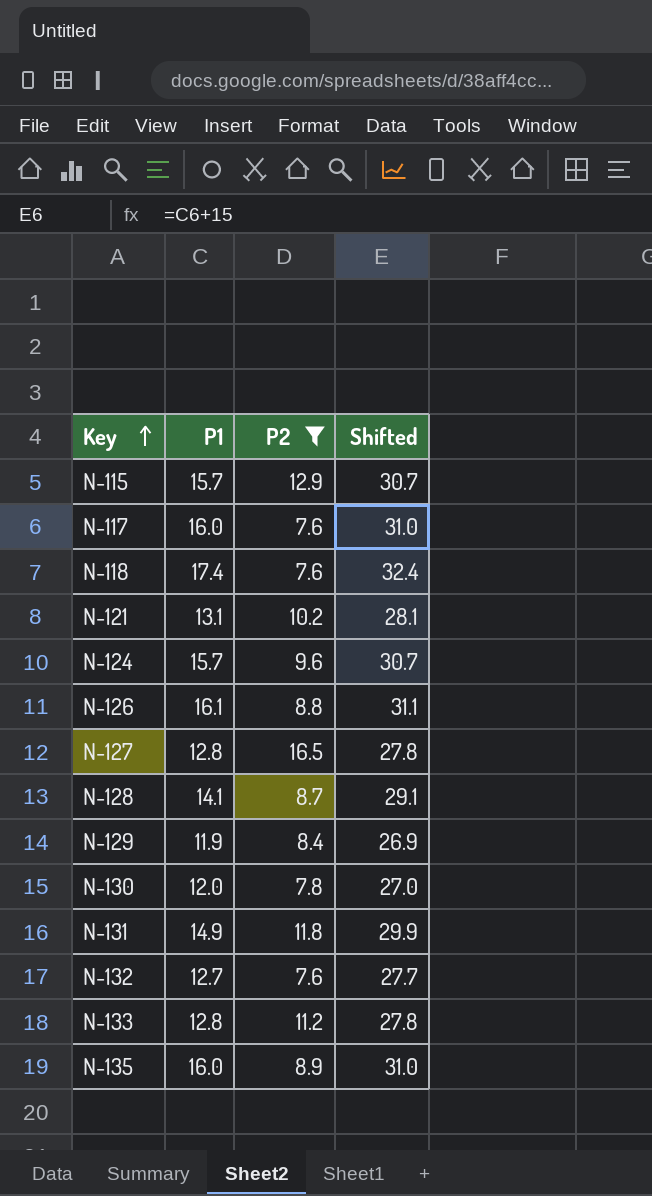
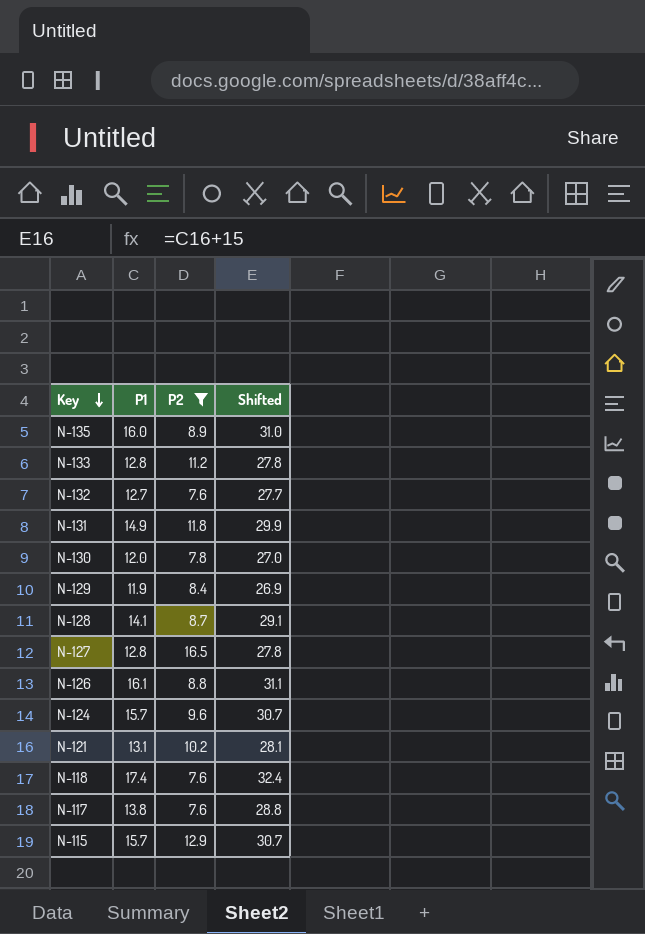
row order: Key ascending -> Key descending
N-117 | P1: 16.0 -> 13.8
N-117 | Shifted: 31.0 -> 28.8

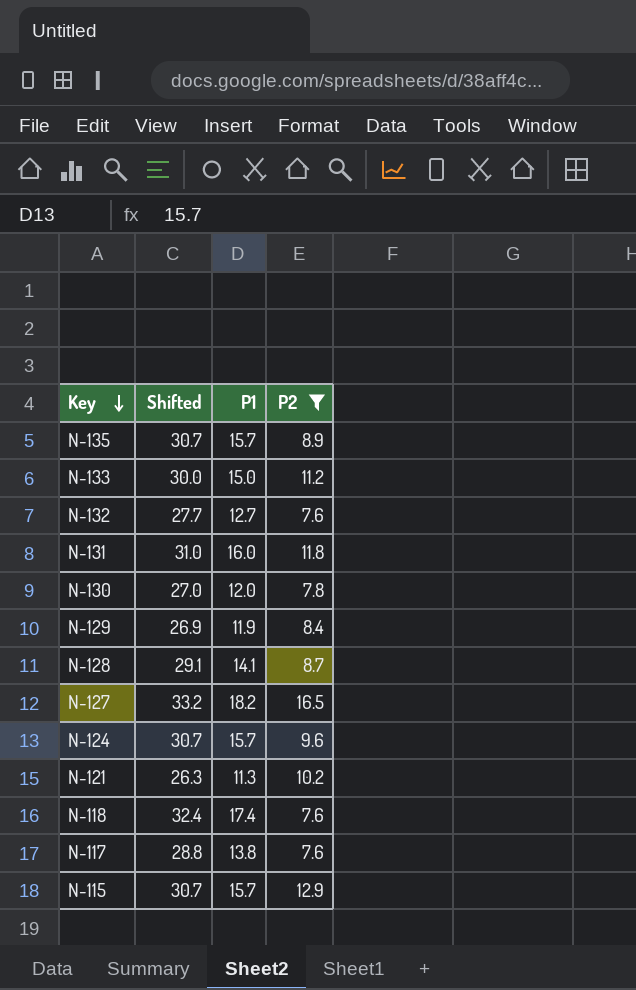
column Shifted | position: 4 -> 2
row N-126: 16.1 | 8.8 | 31.1 -> none
N-135 | Shifted: 31.0 -> 30.7
N-135 | P1: 16.0 -> 15.7
N-133 | Shifted: 27.8 -> 30.0
N-133 | P1: 12.8 -> 15.0
N-131 | Shifted: 29.9 -> 31.0
N-131 | P1: 14.9 -> 16.0
N-127 | Shifted: 27.8 -> 33.2
N-127 | P1: 12.8 -> 18.2
N-121 | Shifted: 28.1 -> 26.3
N-121 | P1: 13.1 -> 11.3

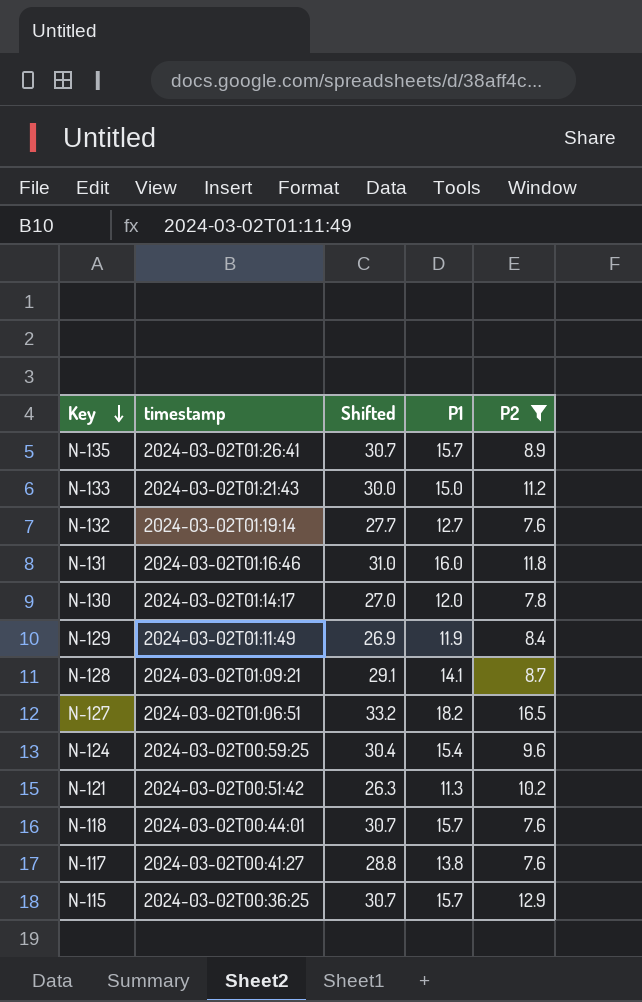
column timestamp | position: none -> 2
N-124 | Shifted: 30.7 -> 30.4
N-124 | P1: 15.7 -> 15.4
N-118 | Shifted: 32.4 -> 30.7
N-118 | P1: 17.4 -> 15.7

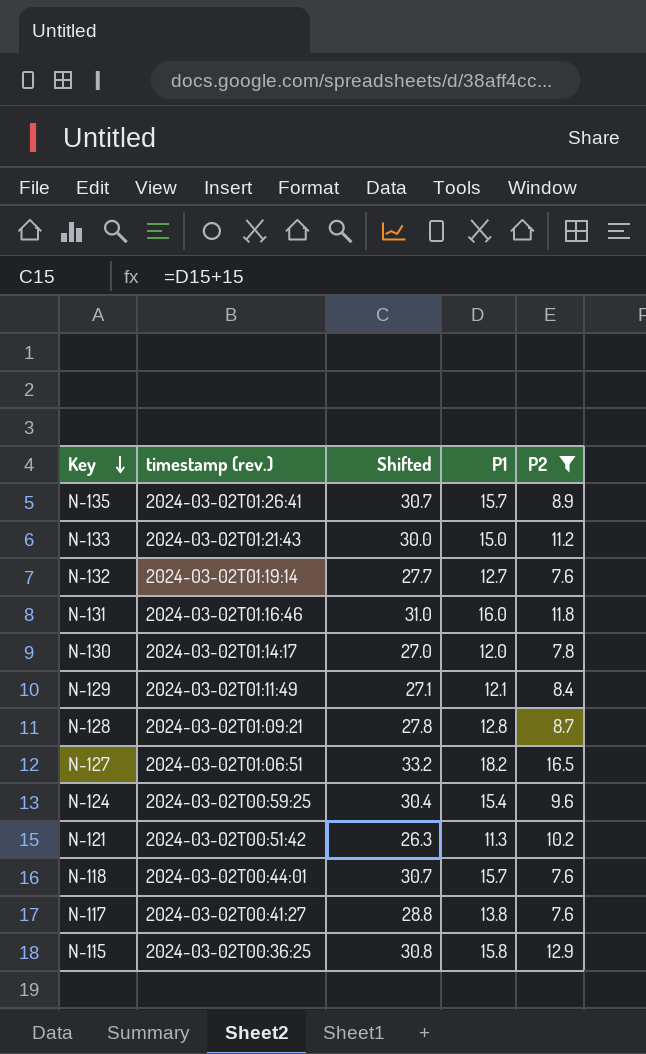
column name: timestamp -> timestamp (rev.)
N-129 | Shifted: 26.9 -> 27.1
N-129 | P1: 11.9 -> 12.1
N-128 | Shifted: 29.1 -> 27.8
N-128 | P1: 14.1 -> 12.8
N-115 | Shifted: 30.7 -> 30.8
N-115 | P1: 15.7 -> 15.8

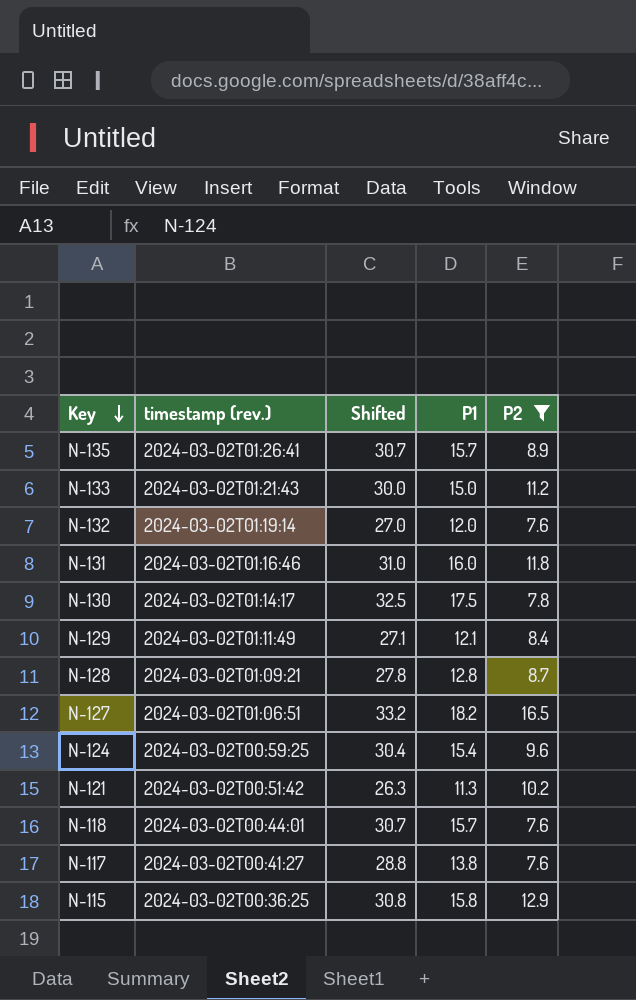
N-132 | Shifted: 27.7 -> 27.0
N-132 | P1: 12.7 -> 12.0
N-130 | Shifted: 27.0 -> 32.5
N-130 | P1: 12.0 -> 17.5

